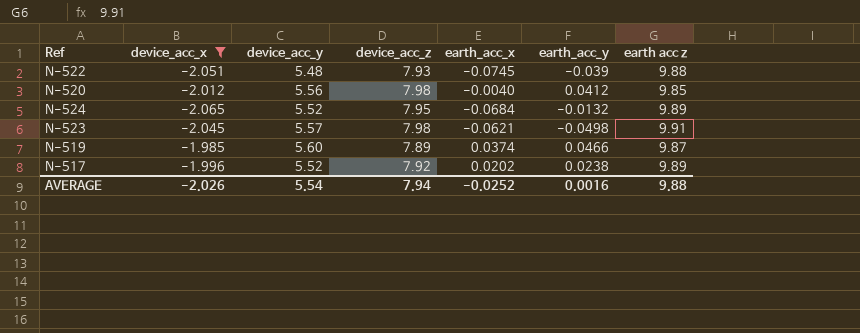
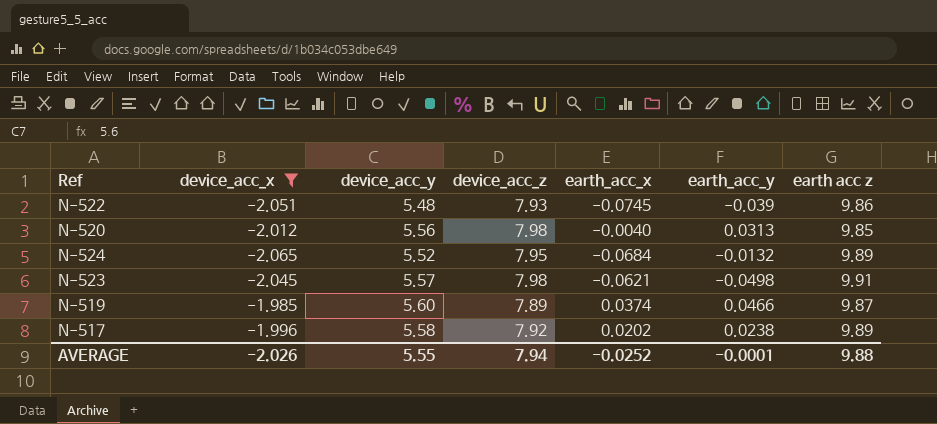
N-522 | earth acc z: 9.88 -> 9.86
N-520 | earth_acc_y: 0.0412 -> 0.0313
N-517 | device_acc_y: 5.52 -> 5.58
AVERAGE | device_acc_y: 5.54 -> 5.55
AVERAGE | earth_acc_y: 0.0016 -> -0.0001

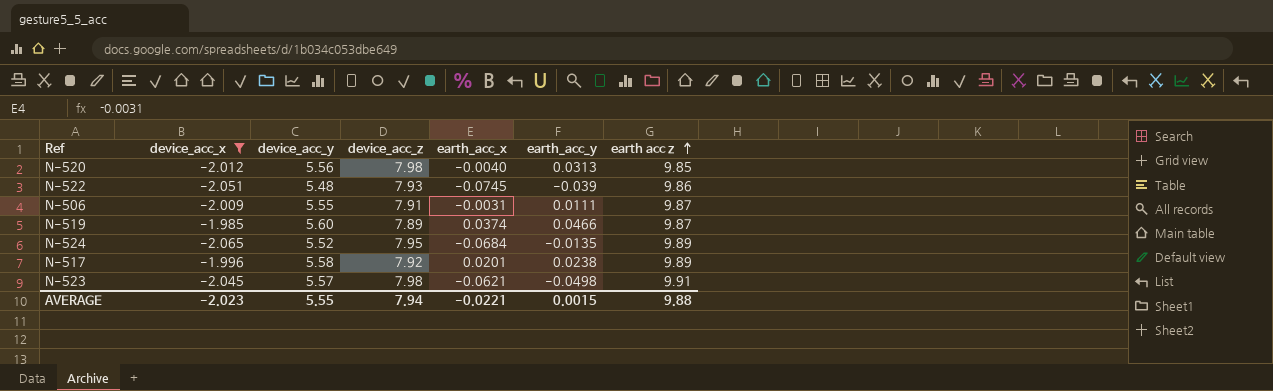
row order: none -> earth acc z ascending
row N-506: none -> -2.009 | 5.55 | 7.91 | -0.0031 | 0.0111 | 9.87
N-524 | earth_acc_y: -0.0132 -> -0.0135
N-517 | earth_acc_x: 0.0202 -> 0.0201
AVERAGE | device_acc_x: -2.026 -> -2.023
AVERAGE | earth_acc_x: -0.0252 -> -0.0221
AVERAGE | earth_acc_y: -0.0001 -> 0.0015

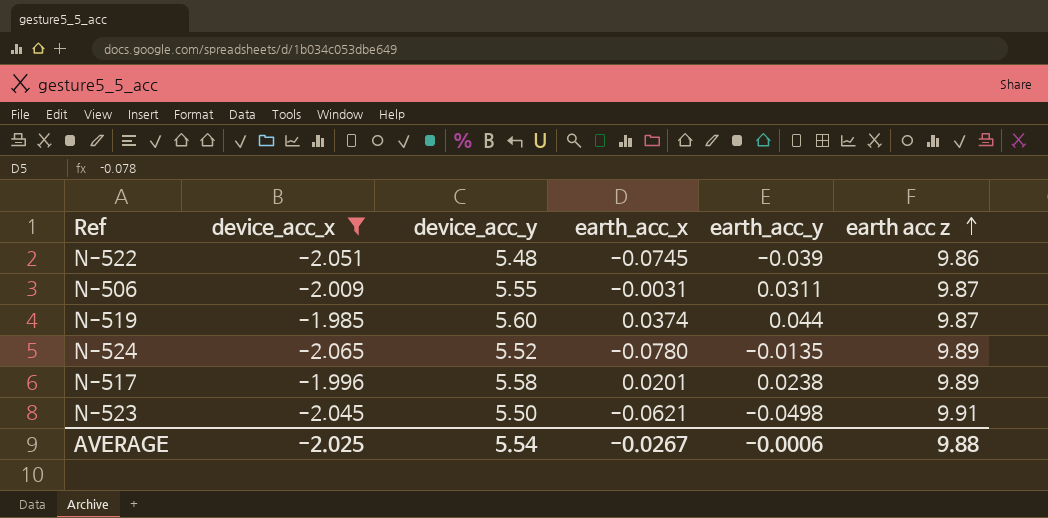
column device_acc_z | position: 4 -> none
row N-520: -2.012 | 5.56 | 7.98 | -0.0040 | 0.0313 | 9.85 -> none
N-506 | earth_acc_y: 0.0111 -> 0.0311
N-519 | earth_acc_y: 0.0466 -> 0.044
N-524 | earth_acc_x: -0.0684 -> -0.0780
N-523 | device_acc_y: 5.57 -> 5.50
AVERAGE | device_acc_x: -2.023 -> -2.025
AVERAGE | device_acc_y: 5.55 -> 5.54
AVERAGE | earth_acc_x: -0.0221 -> -0.0267
AVERAGE | earth_acc_y: 0.0015 -> -0.0006

